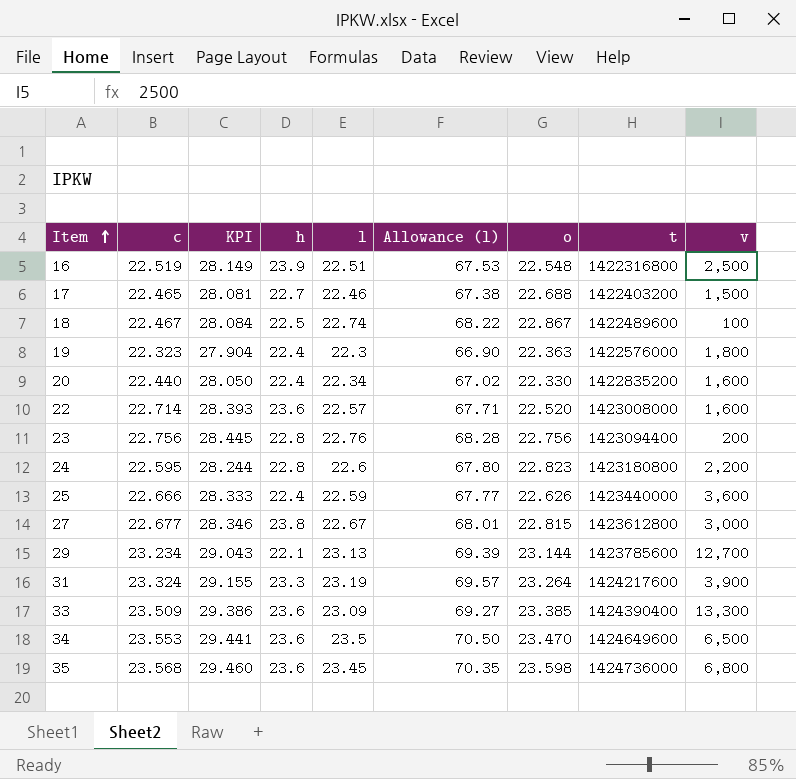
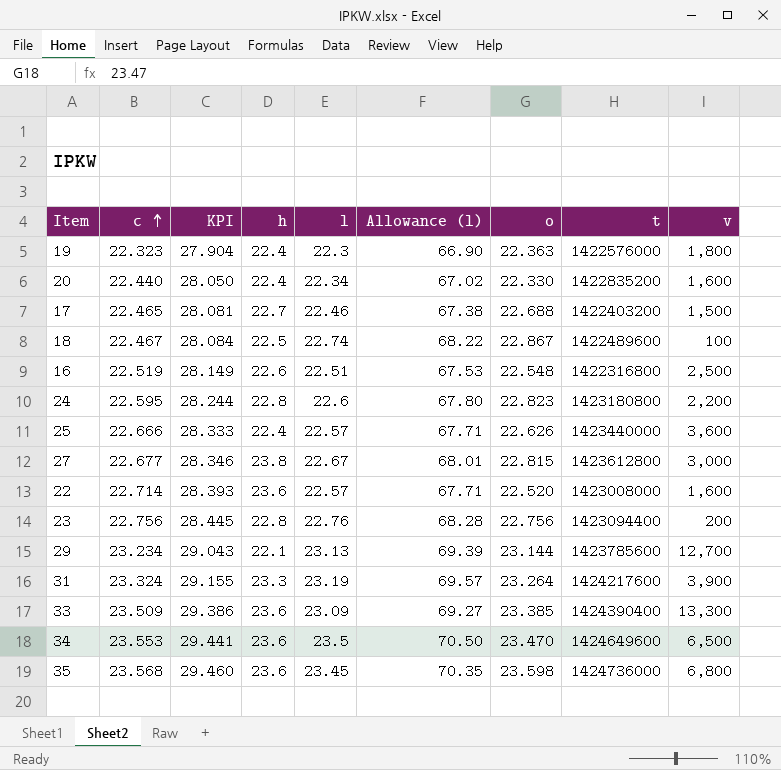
row order: Item ascending -> c ascending
16 | h: 23.9 -> 22.6
25 | l: 22.59 -> 22.57
25 | Allowance (l): 67.77 -> 67.71

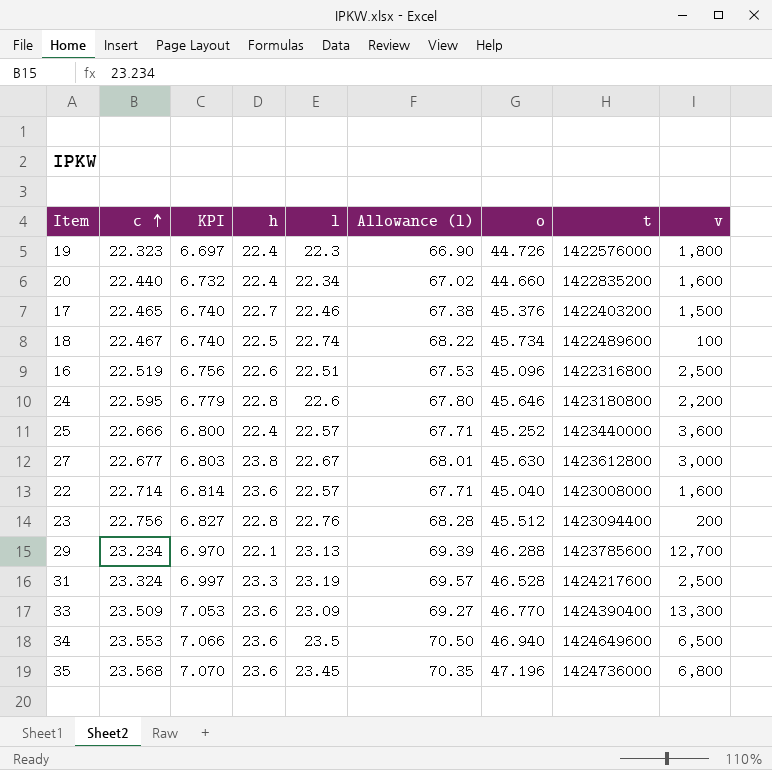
column KPI | formula: [c] * 1.25 -> [c] * 0.3
19 | o: 22.363 -> 44.726
20 | o: 22.330 -> 44.660
17 | o: 22.688 -> 45.376
18 | o: 22.867 -> 45.734
16 | o: 22.548 -> 45.096
24 | o: 22.823 -> 45.646
25 | o: 22.626 -> 45.252
27 | o: 22.815 -> 45.630
22 | o: 22.520 -> 45.040
23 | o: 22.756 -> 45.512
29 | o: 23.144 -> 46.288
31 | o: 23.264 -> 46.528
31 | v: 3,900 -> 2,500
33 | o: 23.385 -> 46.770
34 | o: 23.470 -> 46.940
35 | o: 23.598 -> 47.196

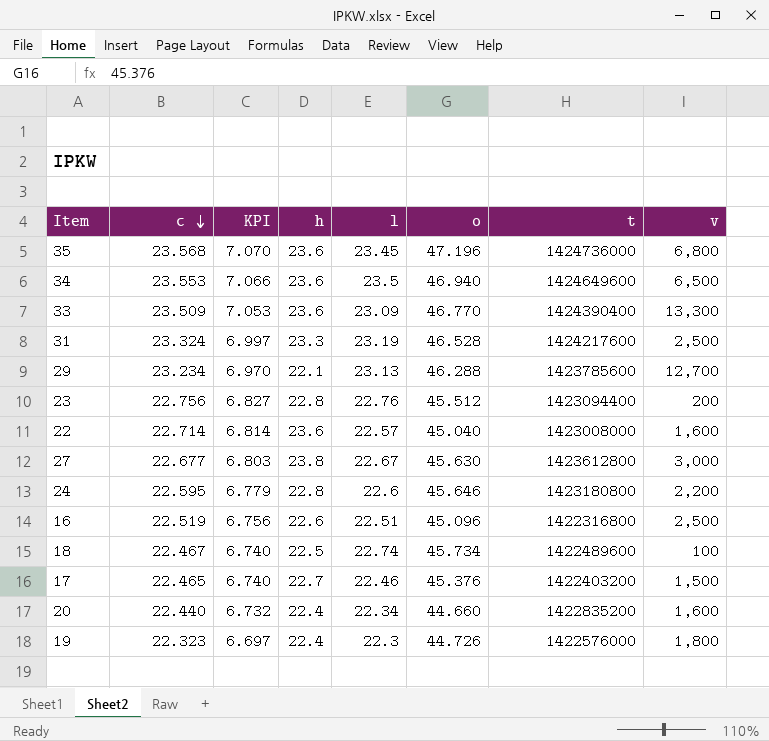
row order: c ascending -> c descending
column Allowance (l) | formula: [l] * 3 -> none
row 25: 22.666 | 6.800 | 22.4 | 22.57 | 67.71 | 45.252 | 1423440000 | 3,600 -> none

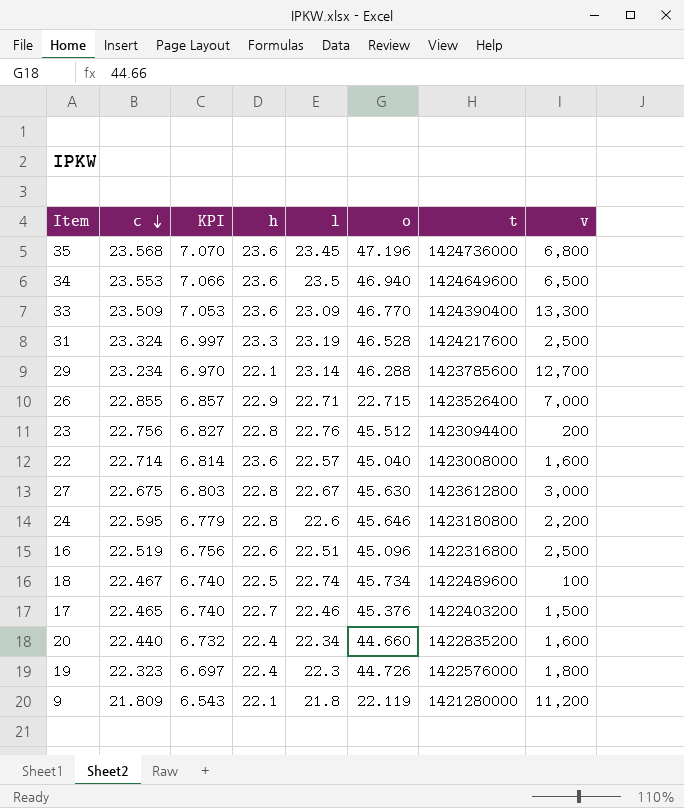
29 | l: 23.13 -> 23.14
row 26: none -> 22.855 | 6.857 | 22.9 | 22.71 | 22.715 | 1423526400 | 7,000
27 | c: 22.677 -> 22.675
27 | h: 23.8 -> 22.8
row 9: none -> 21.809 | 6.543 | 22.1 | 21.8 | 22.119 | 1421280000 | 11,200

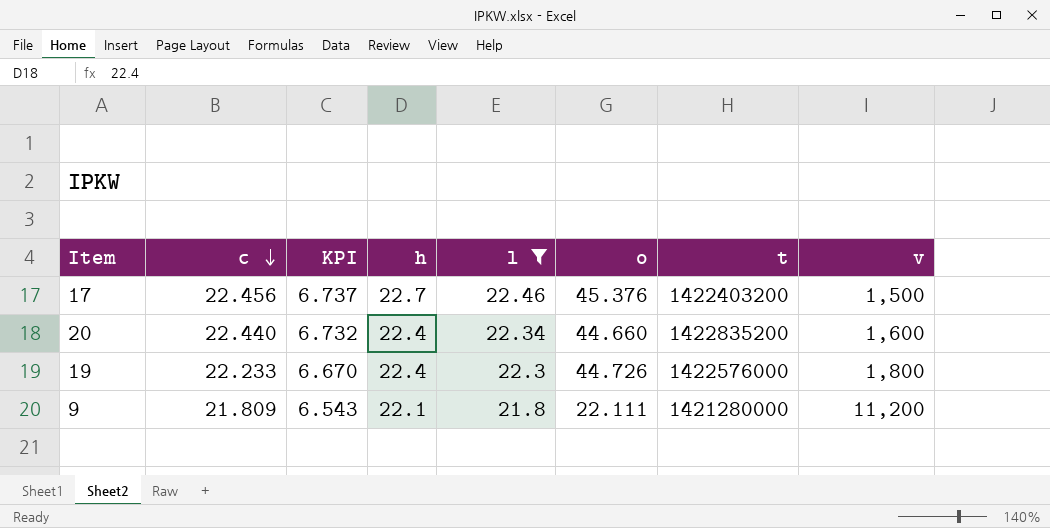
filter: none -> l <= 22.46
17 | c: 22.465 -> 22.456
17 | KPI: 6.740 -> 6.737
19 | c: 22.323 -> 22.233
19 | KPI: 6.697 -> 6.670
9 | o: 22.119 -> 22.111

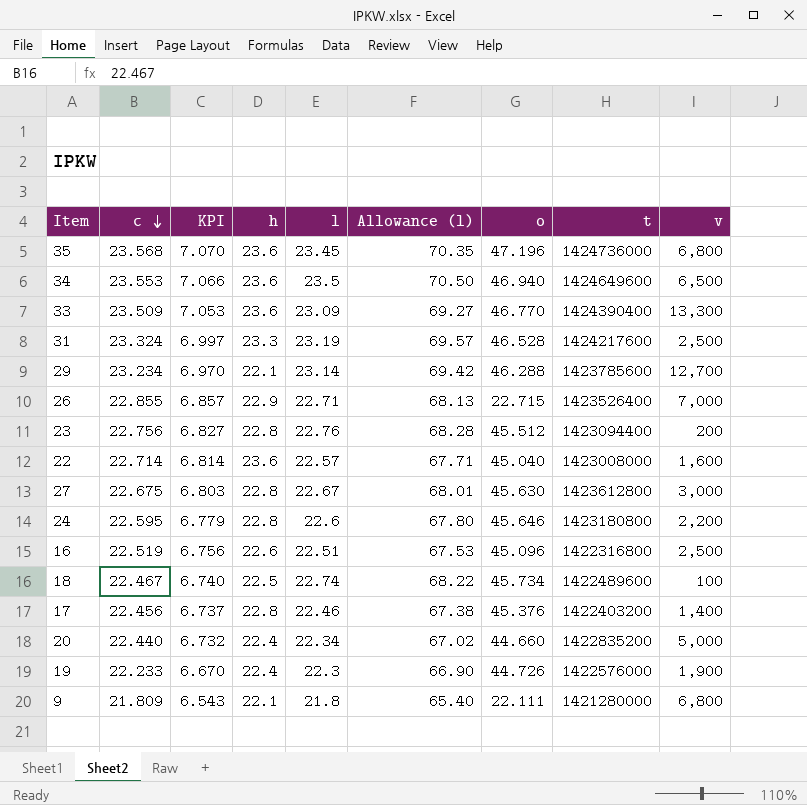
filter: l <= 22.46 -> none
column Allowance (l) | formula: none -> [l] * 3
17 | h: 22.7 -> 22.8
17 | v: 1,500 -> 1,400
20 | v: 1,600 -> 5,000
19 | v: 1,800 -> 1,900
9 | v: 11,200 -> 6,800

